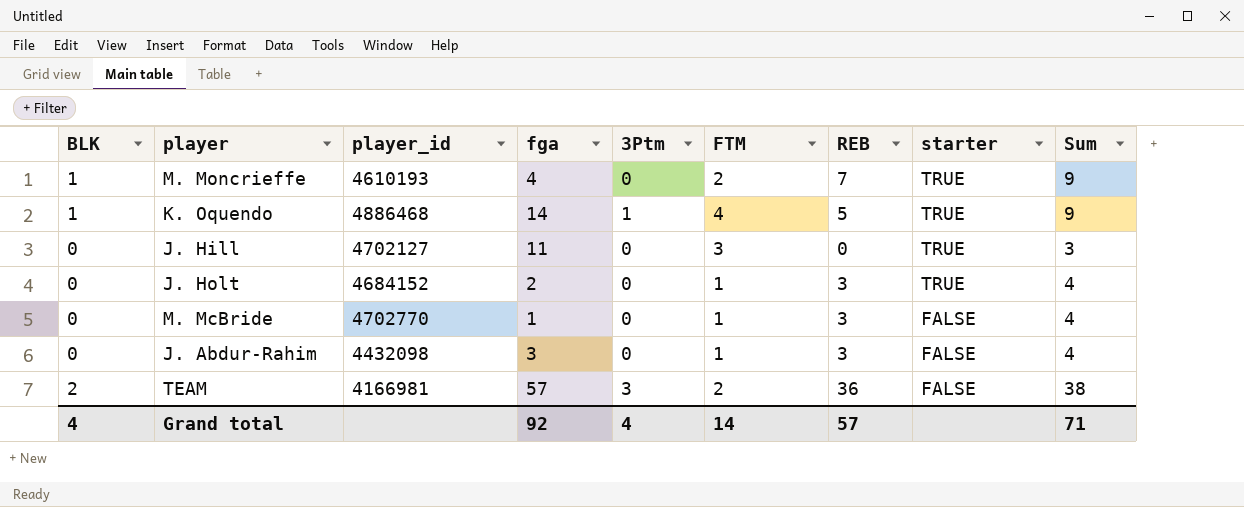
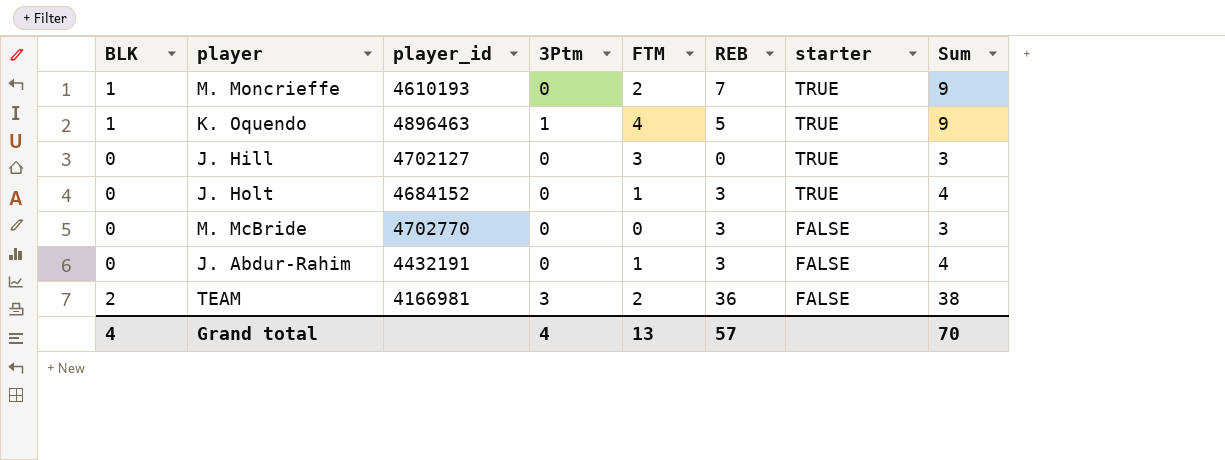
column fga | position: 4 -> none
K. Oquendo | player_id: 4886468 -> 4896463
M. McBride | FTM: 1 -> 0
M. McBride | Sum: 4 -> 3
J. Abdur-Rahim | player_id: 4432098 -> 4432191
Grand total | FTM: 14 -> 13
Grand total | Sum: 71 -> 70

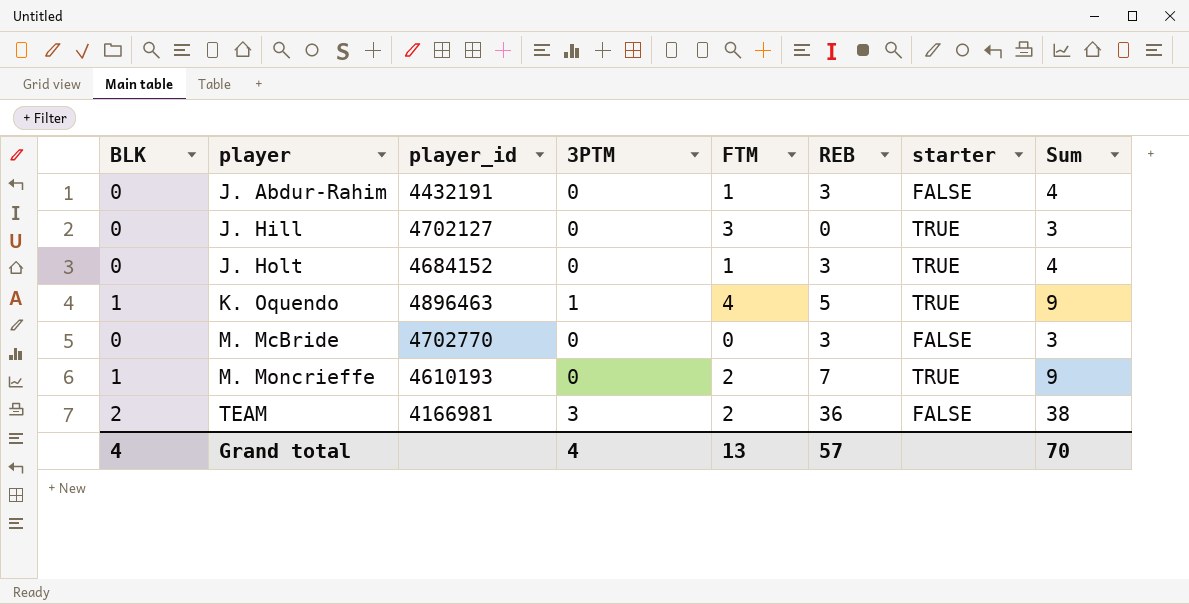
row order: starter descending -> player ascending
column name: 3Ptm -> 3PTM

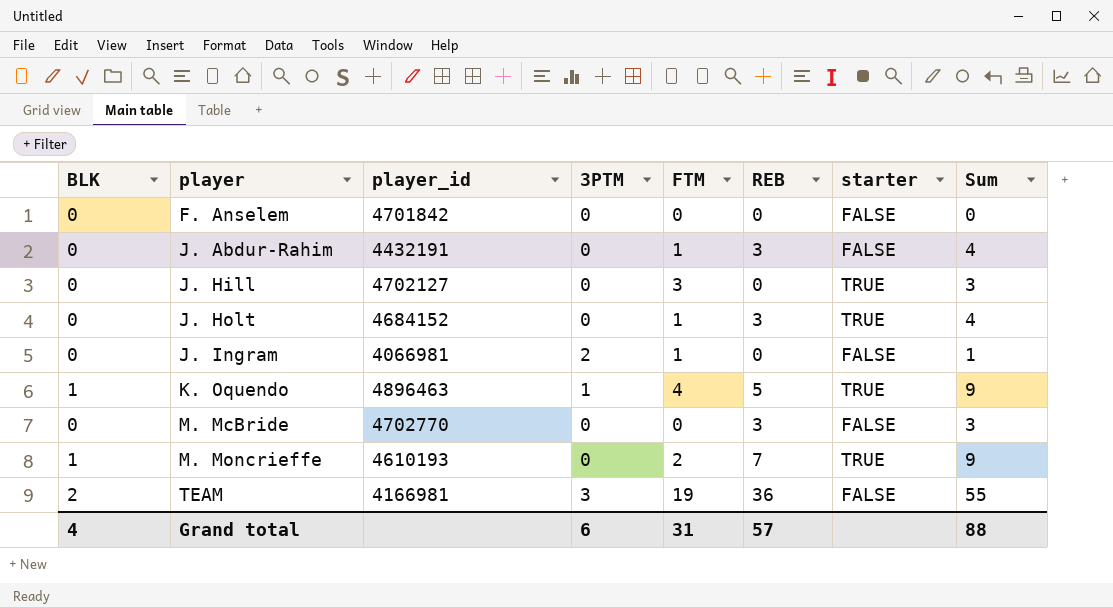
row F. Anselem: none -> 0 | 4701842 | 0 | 0 | 0 | FALSE | 0
row J. Ingram: none -> 0 | 4066981 | 2 | 1 | 0 | FALSE | 1
TEAM | FTM: 2 -> 19
TEAM | Sum: 38 -> 55
Grand total | 3PTM: 4 -> 6
Grand total | FTM: 13 -> 31
Grand total | Sum: 70 -> 88

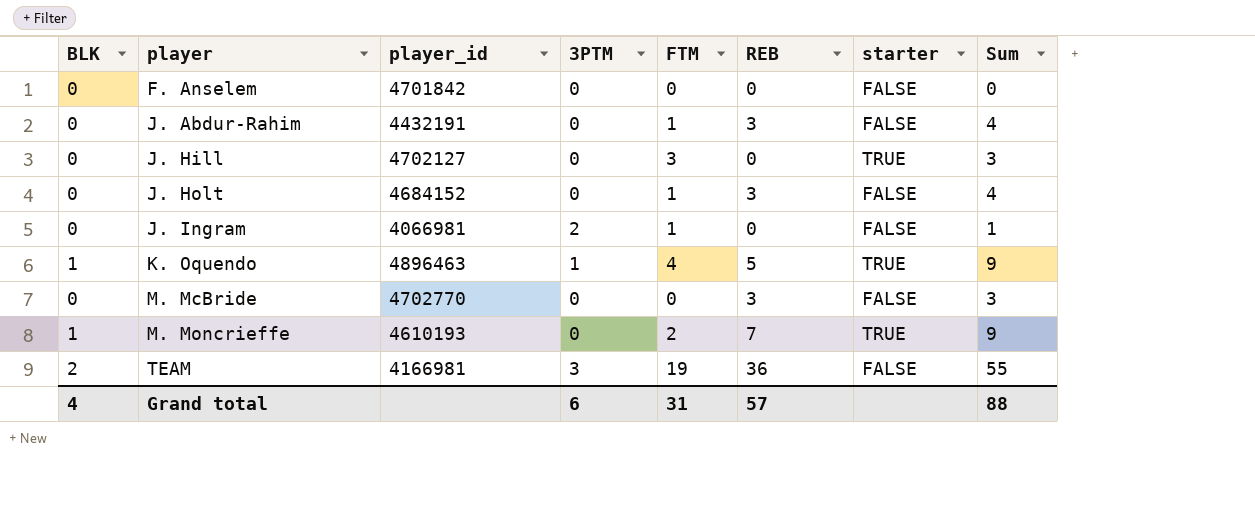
J. Holt | starter: TRUE -> FALSE

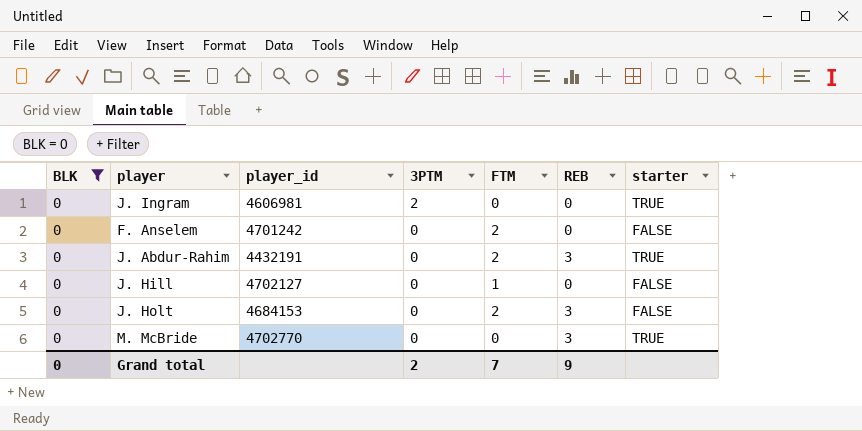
filter: none -> BLK = 0
row order: player ascending -> 3PTM descending
column Sum | formula: [FTM] + [REB] -> none
J. Ingram | player_id: 4066981 -> 4606981
J. Ingram | FTM: 1 -> 0
J. Ingram | starter: FALSE -> TRUE
F. Anselem | player_id: 4701842 -> 4701242
F. Anselem | FTM: 0 -> 2
J. Abdur-Rahim | FTM: 1 -> 2
J. Abdur-Rahim | starter: FALSE -> TRUE
J. Hill | FTM: 3 -> 1
J. Hill | starter: TRUE -> FALSE
J. Holt | player_id: 4684152 -> 4684153
J. Holt | FTM: 1 -> 2
M. McBride | starter: FALSE -> TRUE
Grand total | BLK: 4 -> 0
Grand total | 3PTM: 6 -> 2
Grand total | FTM: 31 -> 7
Grand total | REB: 57 -> 9

